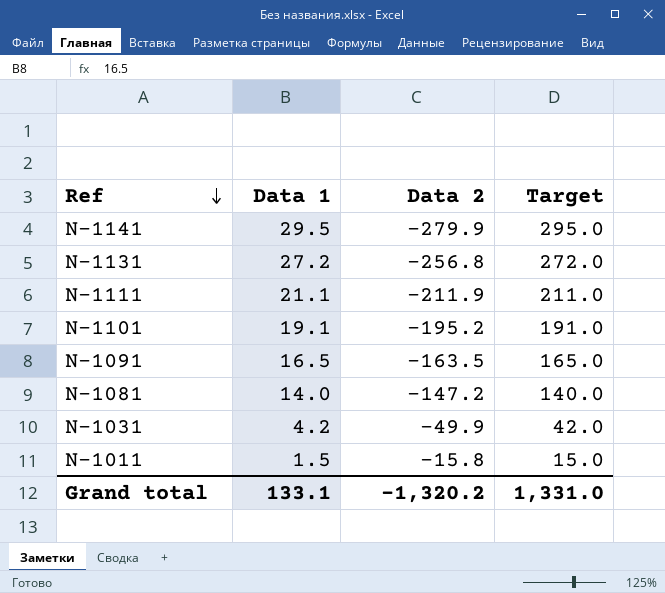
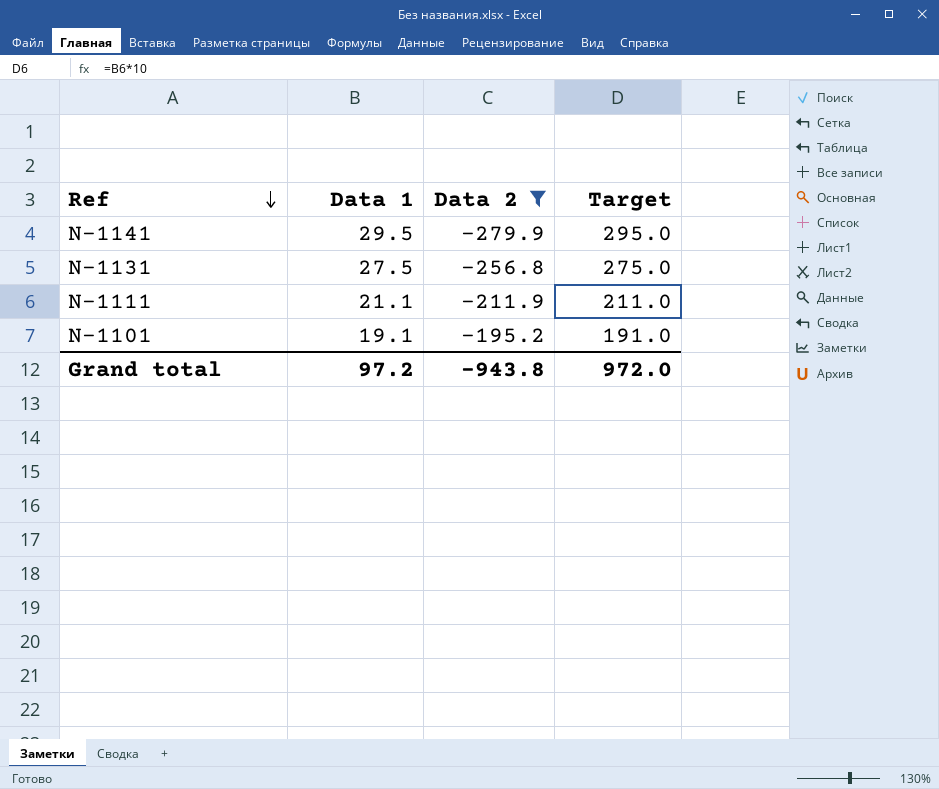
filter: none -> Data 2 <= -195.2
N-1131 | Data 1: 27.2 -> 27.5
N-1131 | Target: 272.0 -> 275.0
Grand total | Data 1: 133.1 -> 97.2
Grand total | Data 2: -1,320.2 -> -943.8
Grand total | Target: 1,331.0 -> 972.0

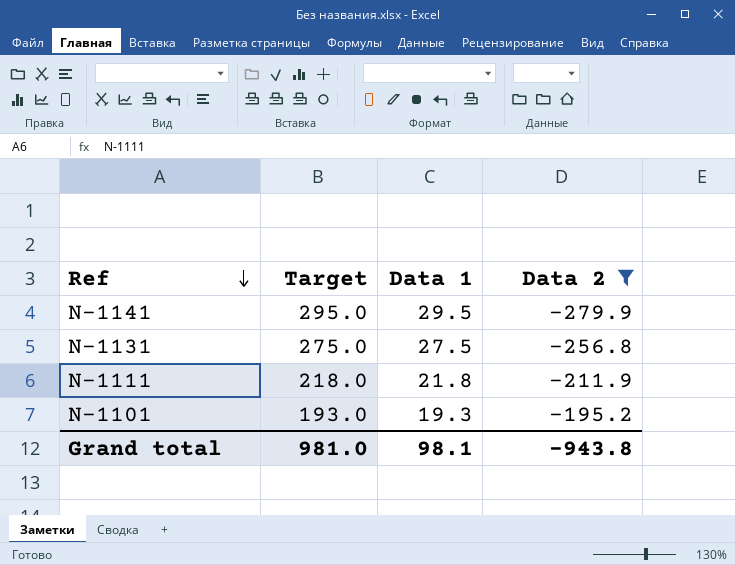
column Target | position: 4 -> 2
N-1111 | Target: 211.0 -> 218.0
N-1111 | Data 1: 21.1 -> 21.8
N-1101 | Target: 191.0 -> 193.0
N-1101 | Data 1: 19.1 -> 19.3
Grand total | Target: 972.0 -> 981.0
Grand total | Data 1: 97.2 -> 98.1

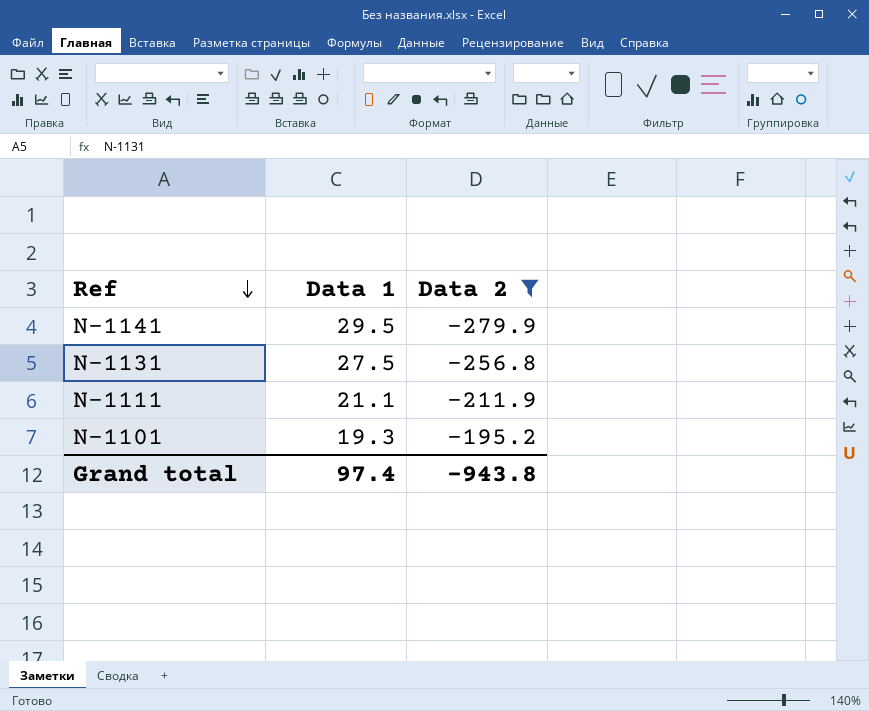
column Target | formula: [Data 1] * 10 -> none
N-1111 | Data 1: 21.8 -> 21.1
Grand total | Data 1: 98.1 -> 97.4

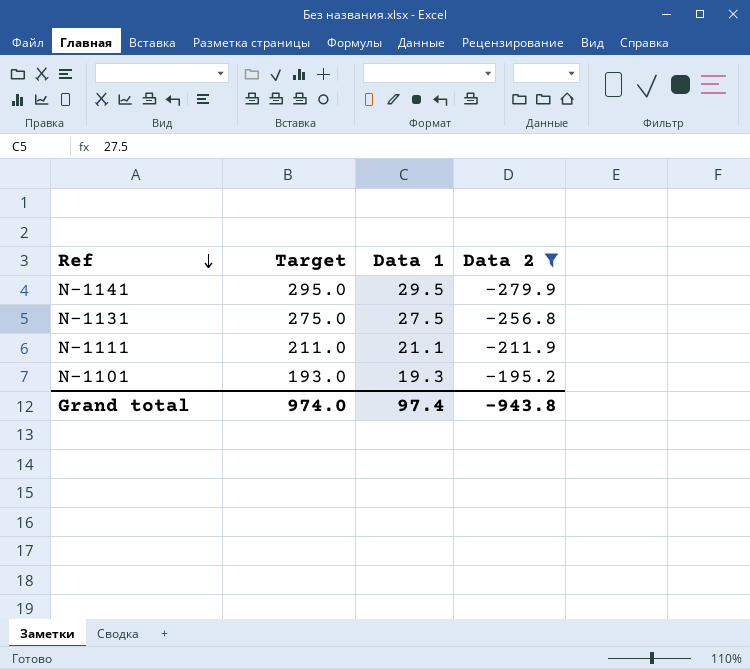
column Target | formula: none -> [Data 1] * 10

